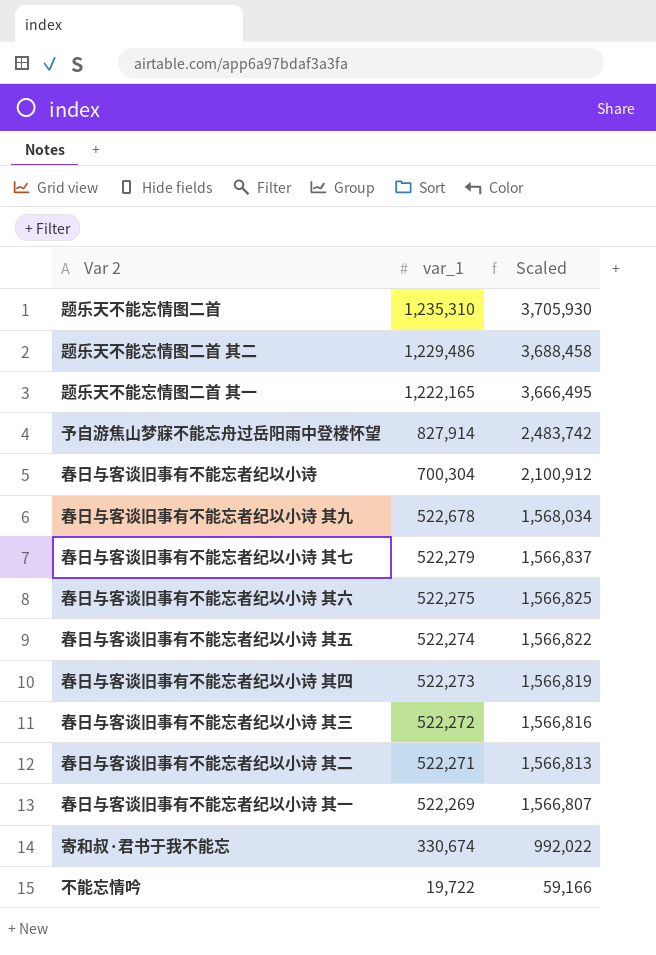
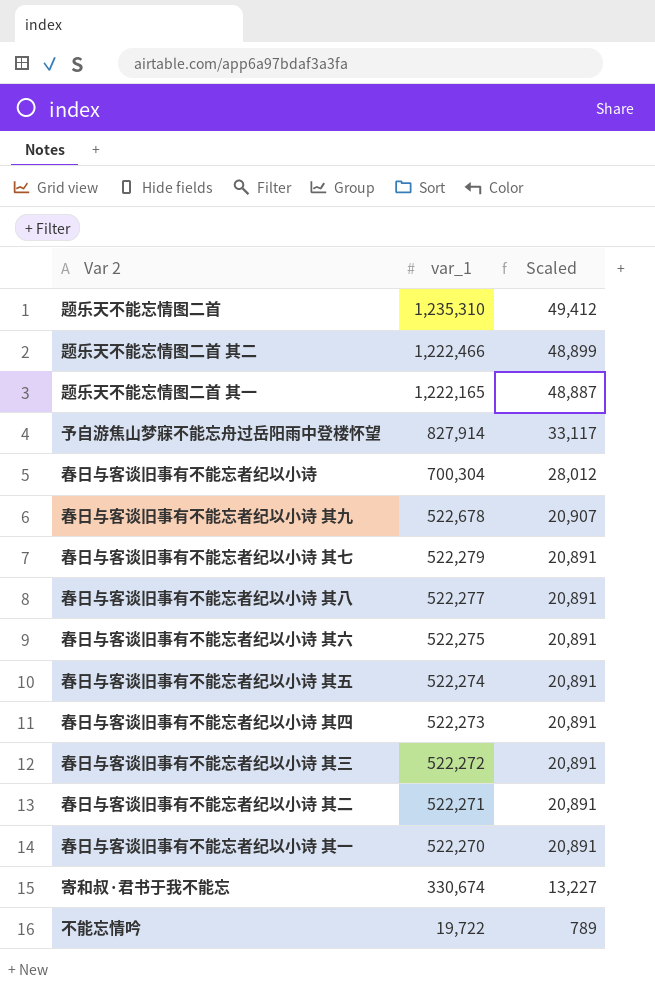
column Scaled | formula: [var_1] * 3 -> [var_1] * 0.04
题乐天不能忘情图二首 其二 | var_1: 1,229,486 -> 1,222,466
row 春日与客谈旧事有不能忘者纪以小诗 其八: none -> 522,277 | 20,891
春日与客谈旧事有不能忘者纪以小诗 其一 | var_1: 522,269 -> 522,270

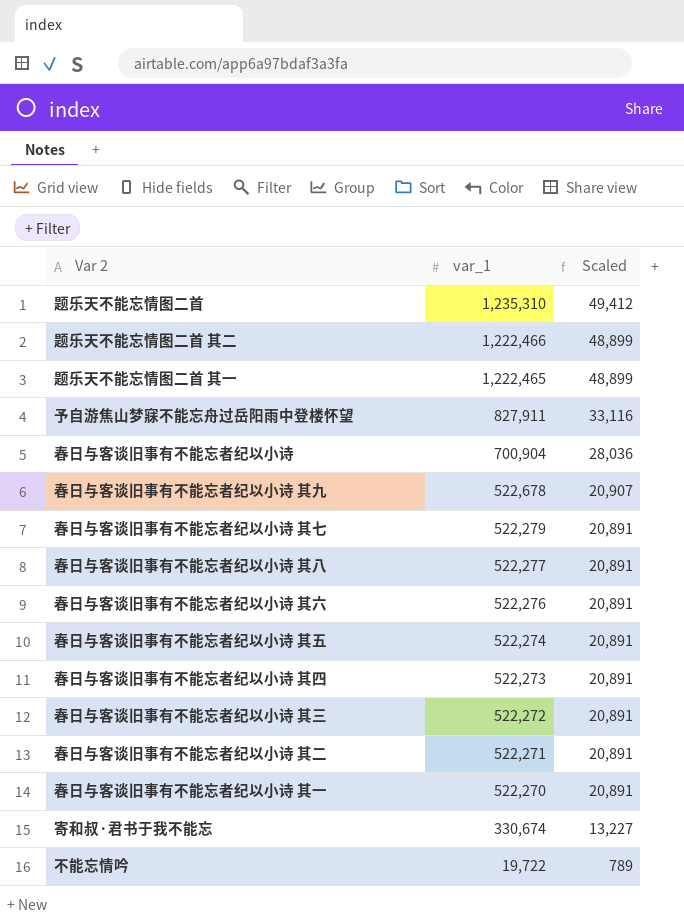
题乐天不能忘情图二首 其一 | var_1: 1,222,165 -> 1,222,465
题乐天不能忘情图二首 其一 | Scaled: 48,887 -> 48,899
予自游焦山梦寐不能忘舟过岳阳雨中登楼怀望 | var_1: 827,914 -> 827,911
予自游焦山梦寐不能忘舟过岳阳雨中登楼怀望 | Scaled: 33,117 -> 33,116
春日与客谈旧事有不能忘者纪以小诗 | var_1: 700,304 -> 700,904
春日与客谈旧事有不能忘者纪以小诗 | Scaled: 28,012 -> 28,036
春日与客谈旧事有不能忘者纪以小诗 其六 | var_1: 522,275 -> 522,276

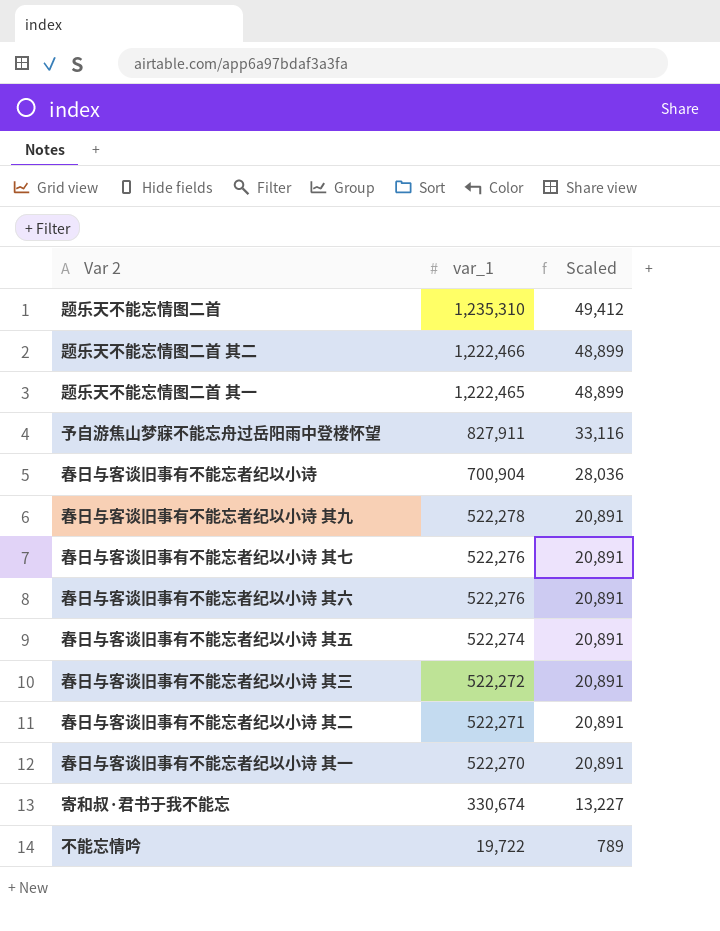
row 春日与客谈旧事有不能忘者纪以小诗 其八: 522,277 | 20,891 -> none
row 春日与客谈旧事有不能忘者纪以小诗 其四: 522,273 | 20,891 -> none
春日与客谈旧事有不能忘者纪以小诗 其九 | var_1: 522,678 -> 522,278
春日与客谈旧事有不能忘者纪以小诗 其九 | Scaled: 20,907 -> 20,891
春日与客谈旧事有不能忘者纪以小诗 其七 | var_1: 522,279 -> 522,276

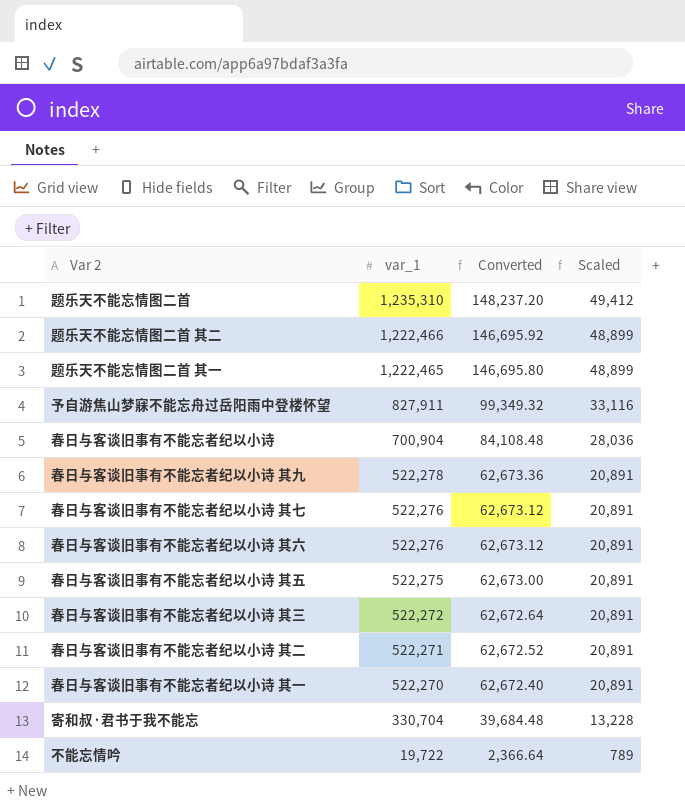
column Converted | formula: none -> [var_1] * 0.12
春日与客谈旧事有不能忘者纪以小诗 其五 | var_1: 522,274 -> 522,275
寄和叔·君书于我不能忘 | var_1: 330,674 -> 330,704
寄和叔·君书于我不能忘 | Scaled: 13,227 -> 13,228

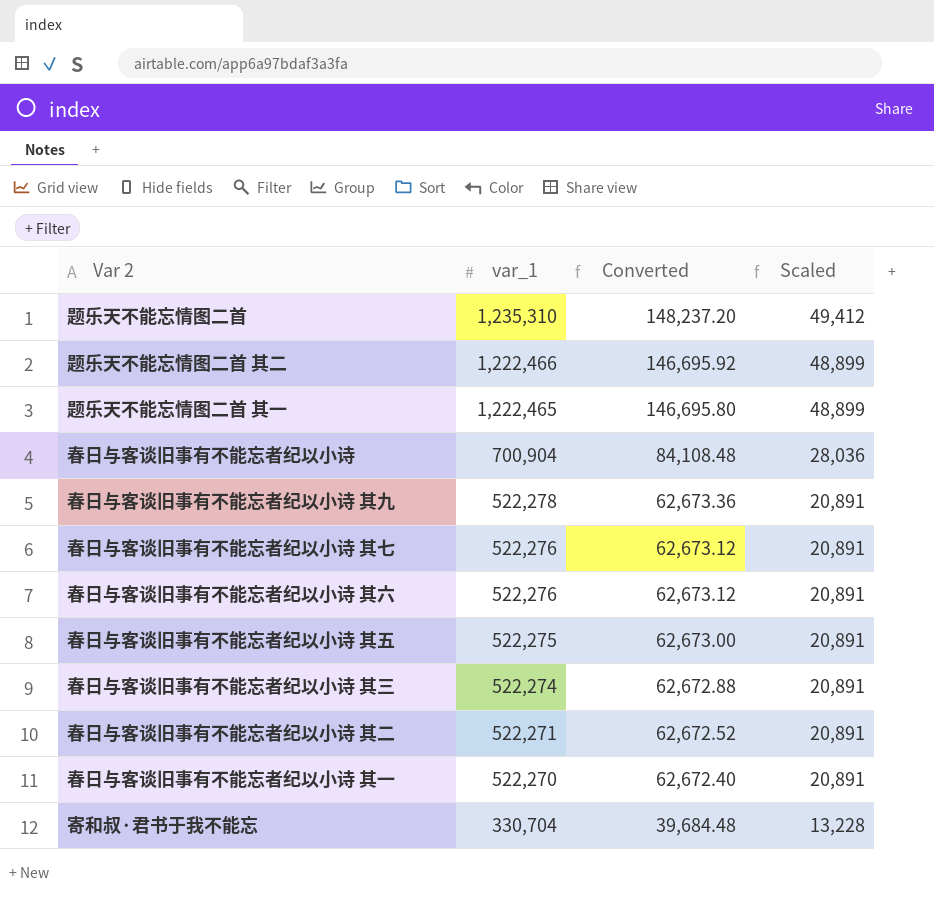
row 予自游焦山梦寐不能忘舟过岳阳雨中登楼怀望: 827,911 | 99,349.32 | 33,116 -> none
row 不能忘情吟: 19,722 | 2,366.64 | 789 -> none
春日与客谈旧事有不能忘者纪以小诗 其三 | var_1: 522,272 -> 522,274
春日与客谈旧事有不能忘者纪以小诗 其三 | Converted: 62,672.64 -> 62,672.88

